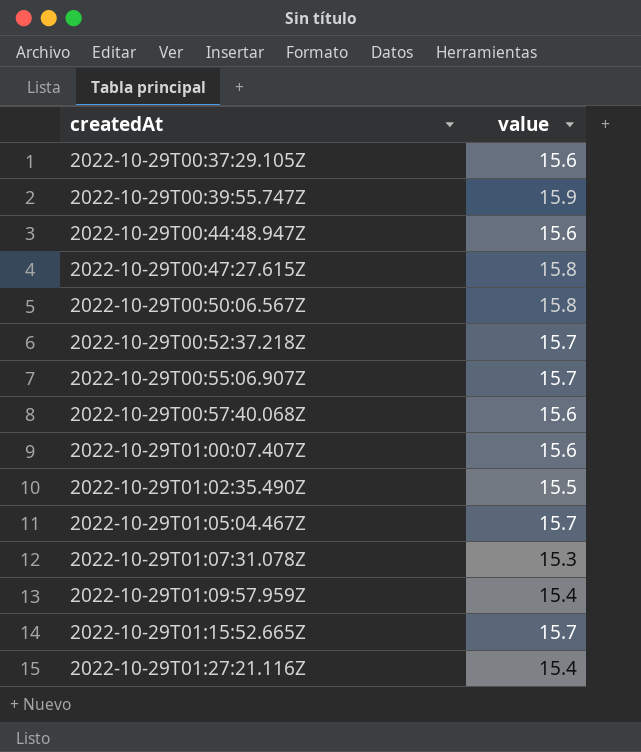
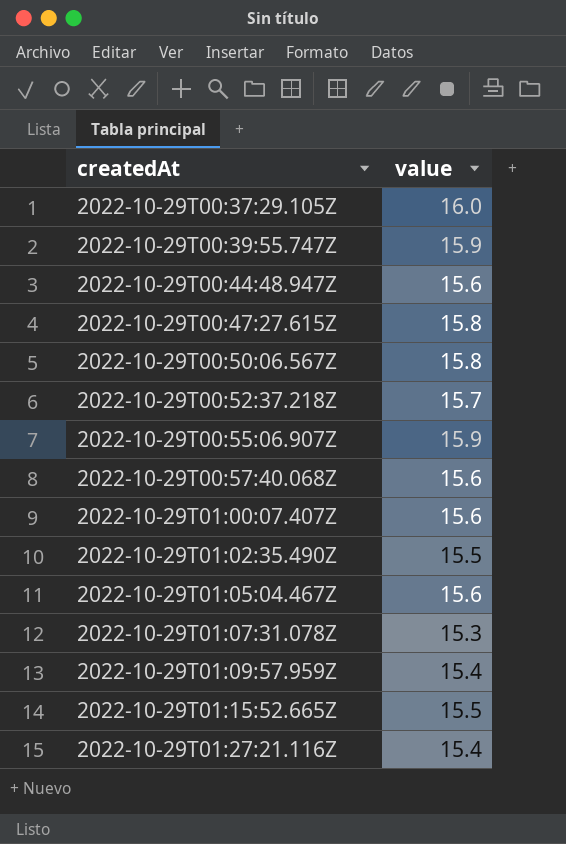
2022-10-29T00:37:29.105Z | value: 15.6 -> 16.0
2022-10-29T00:55:06.907Z | value: 15.7 -> 15.9
2022-10-29T01:05:04.467Z | value: 15.7 -> 15.6
2022-10-29T01:15:52.665Z | value: 15.7 -> 15.5

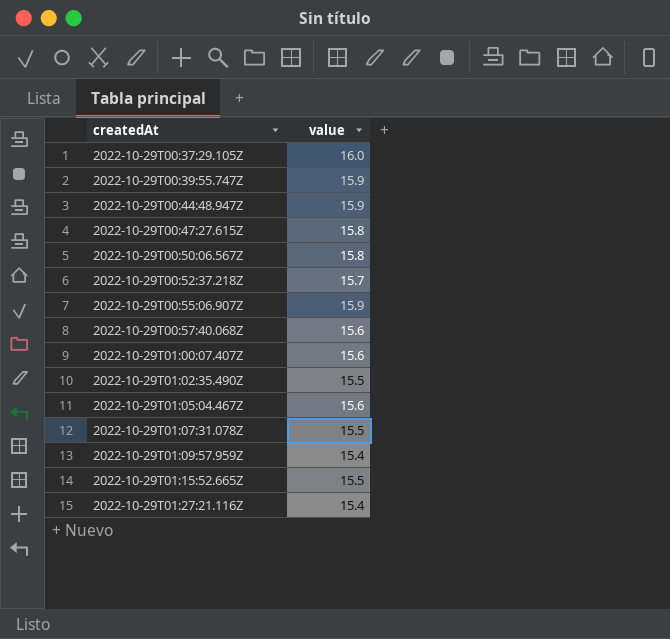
2022-10-29T00:44:48.947Z | value: 15.6 -> 15.9
2022-10-29T01:07:31.078Z | value: 15.3 -> 15.5

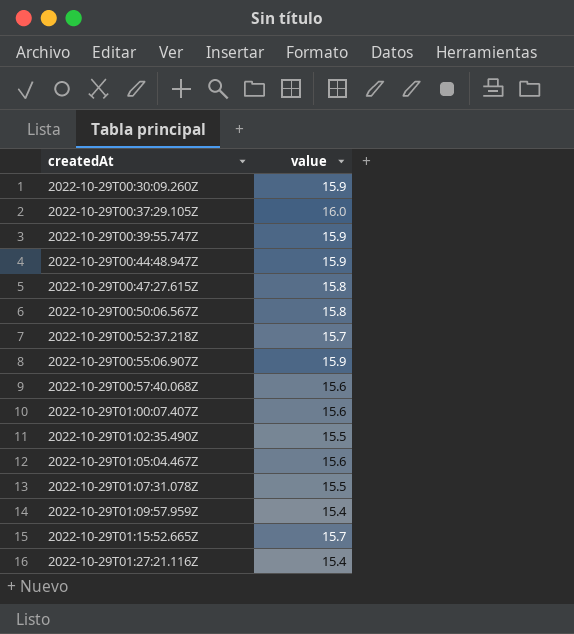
row 2022-10-29T00:30:09.260Z: none -> 15.9
2022-10-29T01:15:52.665Z | value: 15.5 -> 15.7

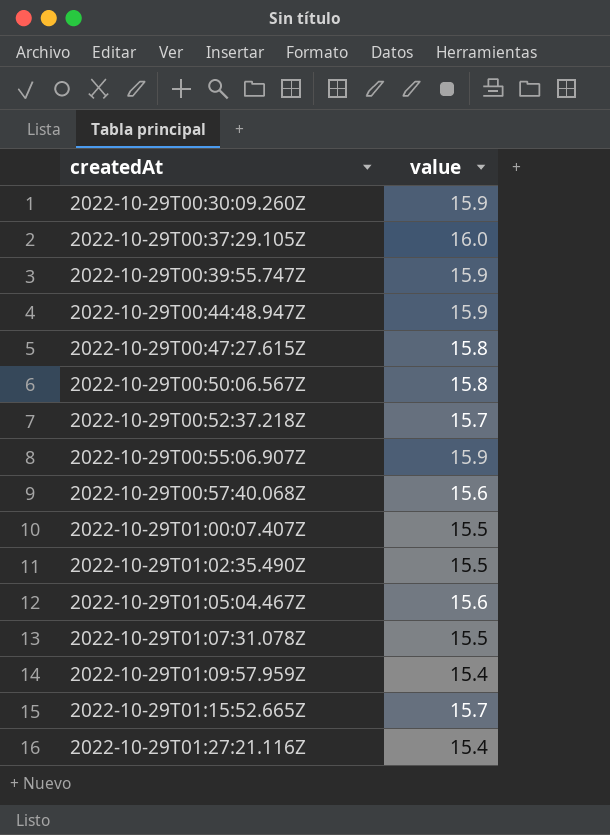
2022-10-29T01:00:07.407Z | value: 15.6 -> 15.5

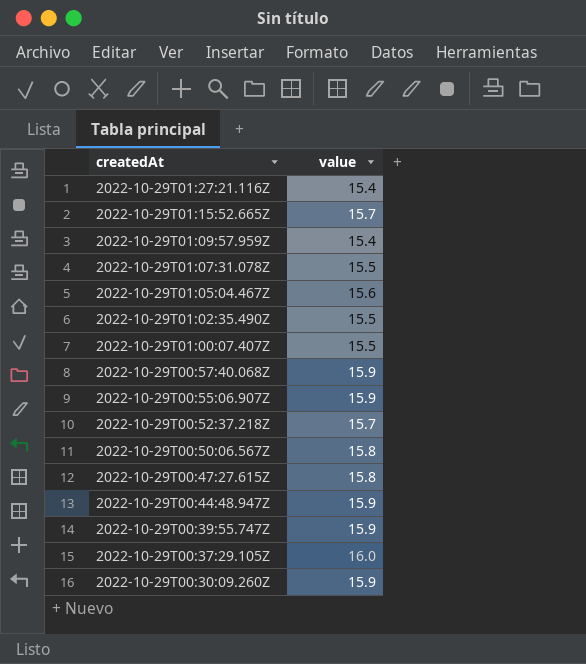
row order: createdAt ascending -> createdAt descending
2022-10-29T00:57:40.068Z | value: 15.6 -> 15.9

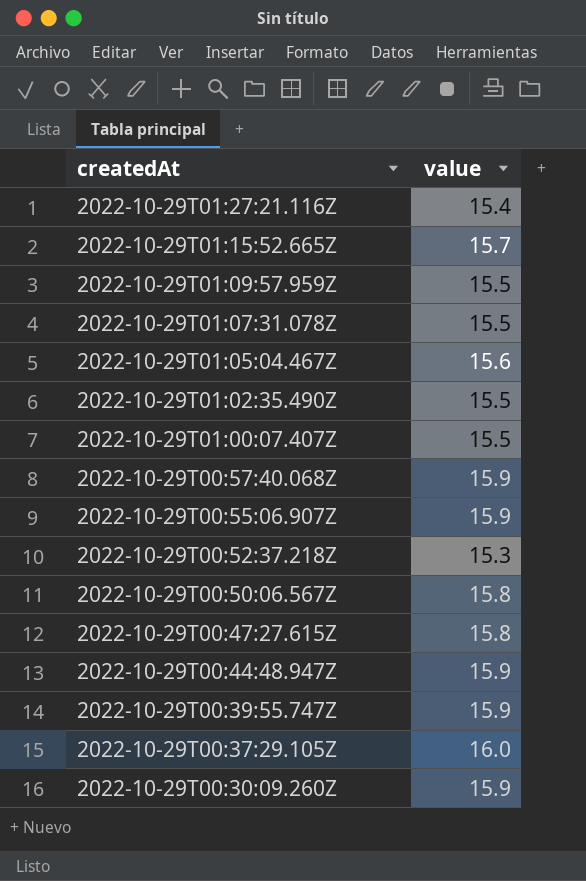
2022-10-29T01:09:57.959Z | value: 15.4 -> 15.5
2022-10-29T00:52:37.218Z | value: 15.7 -> 15.3

